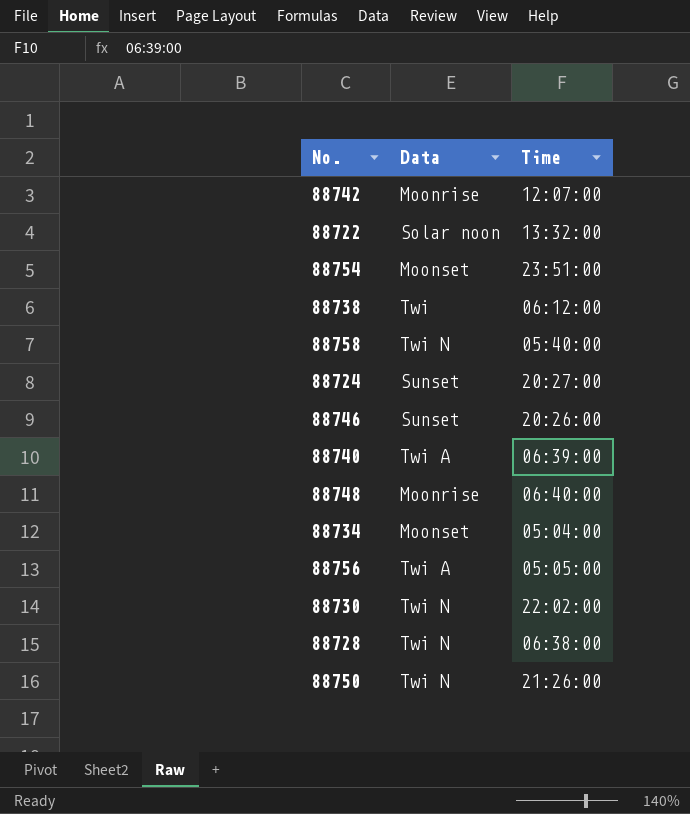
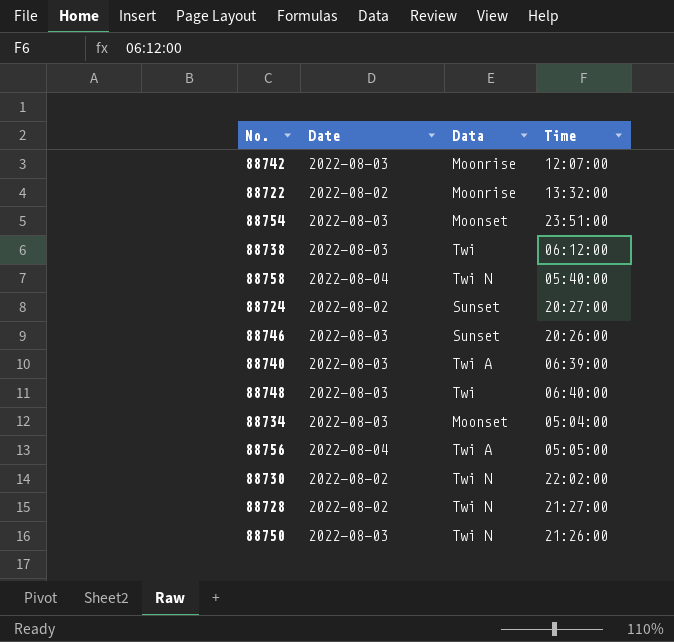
column Date | position: none -> 2
88722 | Data: Solar noon -> Moonrise
88748 | Data: Moonrise -> Twi
88728 | Time: 06:38:00 -> 21:27:00

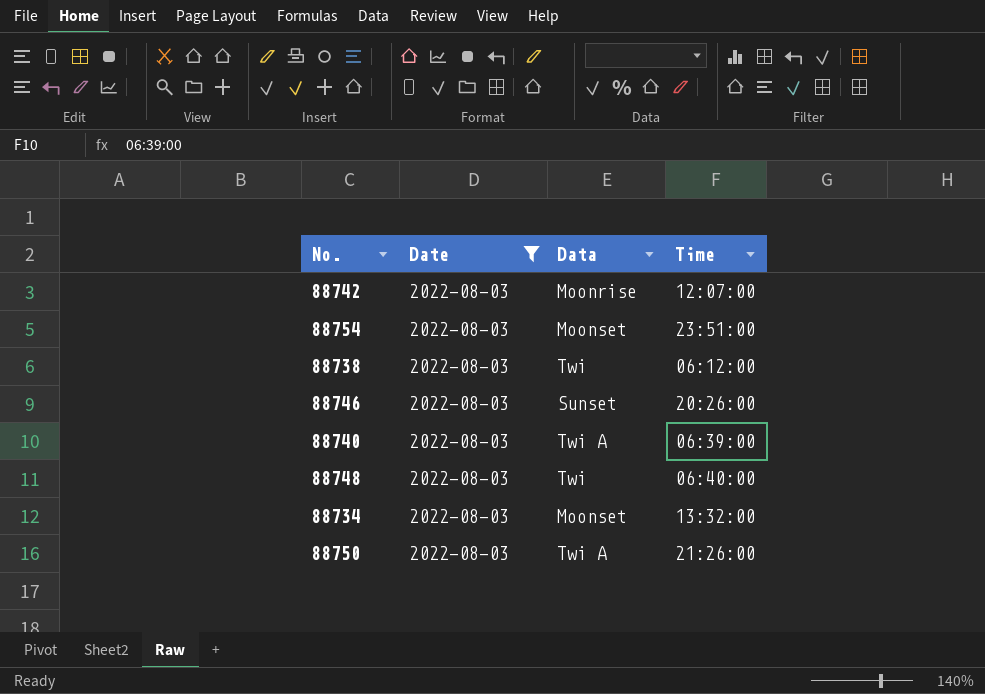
filter: none -> Date = 2022-08-03
88734 | Time: 05:04:00 -> 13:32:00
88750 | Data: Twi N -> Twi A

